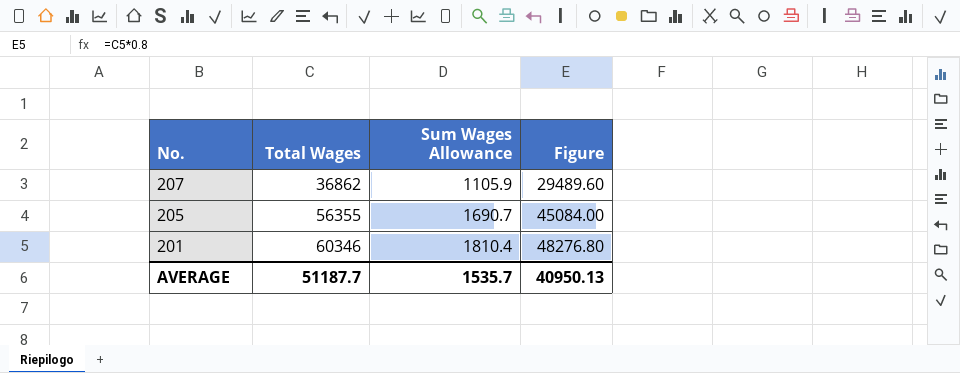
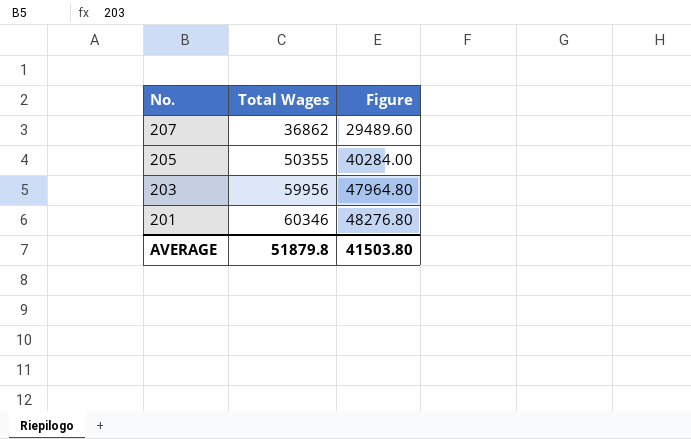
column Sum Wages Allowance | formula: [Total Wages] * 0.03 -> none
205 | Total Wages: 56355 -> 50355
205 | Figure: 45084.00 -> 40284.00
row 203: none -> 59956 | 47964.80
AVERAGE | Total Wages: 51187.7 -> 51879.8
AVERAGE | Figure: 40950.13 -> 41503.80

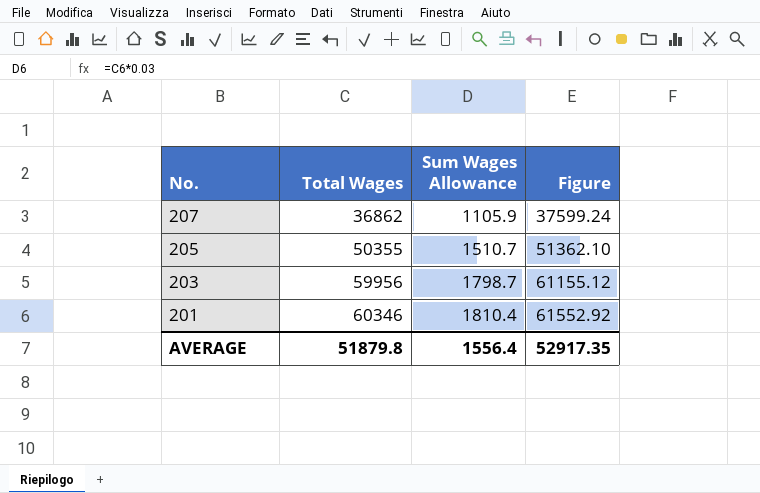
column Sum Wages Allowance | formula: none -> [Total Wages] * 0.03
column Figure | formula: [Total Wages] * 0.8 -> [Total Wages] * 1.02
AVERAGE | Figure: 41503.80 -> 52917.35

